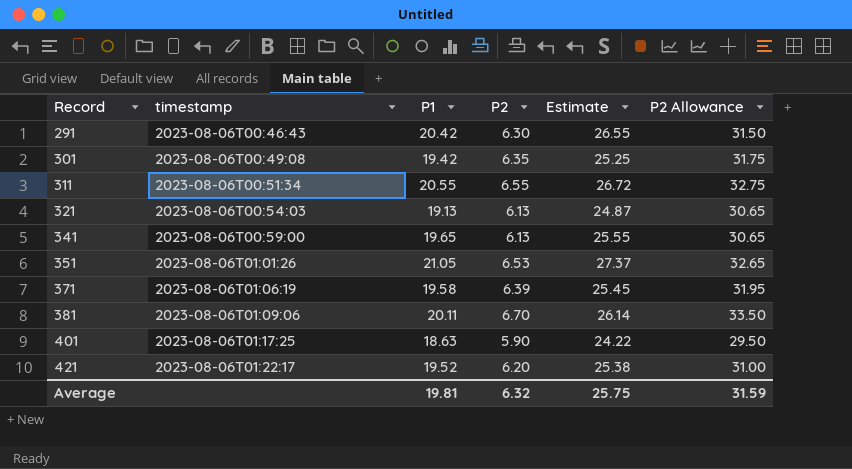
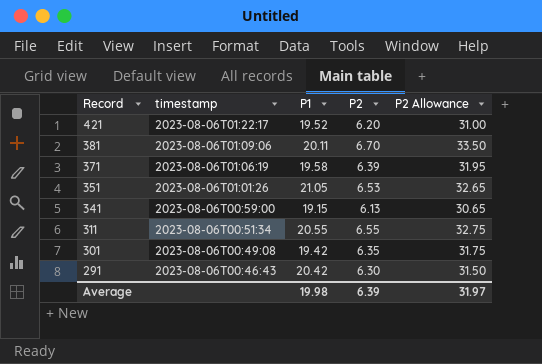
row order: Record ascending -> Record descending
column Estimate | formula: [P1] * 1.3 -> none
row 321: 2023-08-06T00:54:03 | 19.13 | 6.13 | 24.87 | 30.65 -> none
row 401: 2023-08-06T01:17:25 | 18.63 | 5.90 | 24.22 | 29.50 -> none
341 | P1: 19.65 -> 19.15
Average | P1: 19.81 -> 19.98
Average | P2: 6.32 -> 6.39
Average | P2 Allowance: 31.59 -> 31.97

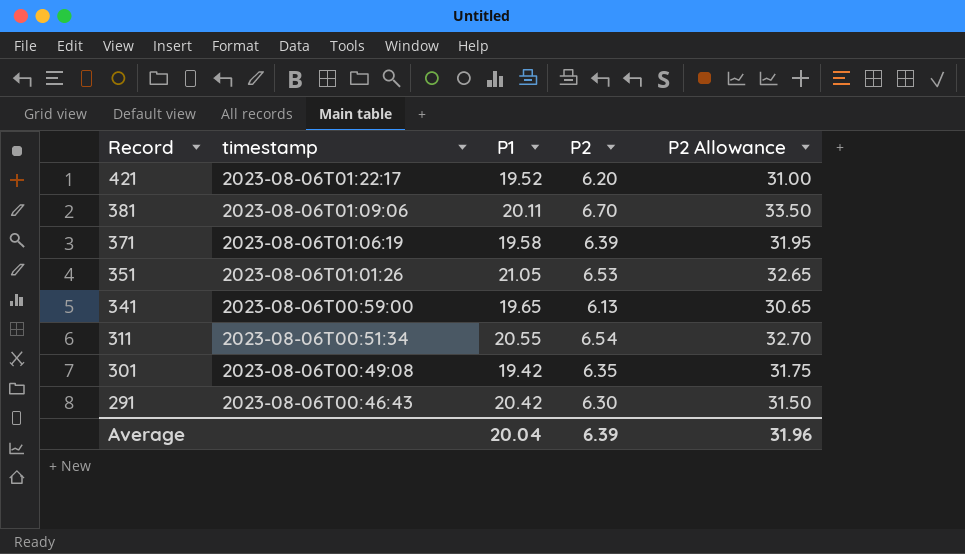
341 | P1: 19.15 -> 19.65
311 | P2: 6.55 -> 6.54
311 | P2 Allowance: 32.75 -> 32.70
Average | P1: 19.98 -> 20.04
Average | P2 Allowance: 31.97 -> 31.96

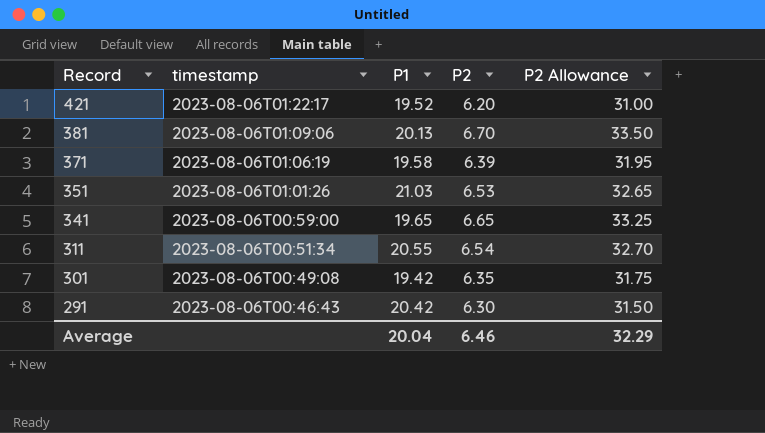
381 | P1: 20.11 -> 20.13
351 | P1: 21.05 -> 21.03
341 | P2: 6.13 -> 6.65
341 | P2 Allowance: 30.65 -> 33.25
Average | P2: 6.39 -> 6.46
Average | P2 Allowance: 31.96 -> 32.29

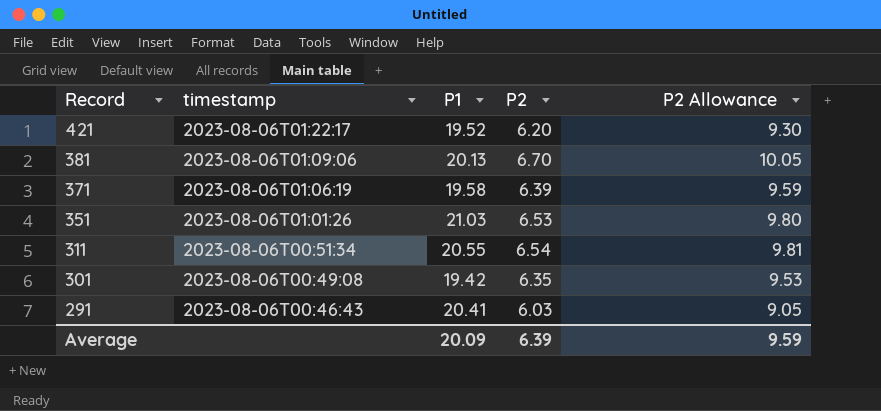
column P2 Allowance | formula: [P2] * 5 -> [P2] * 1.5
row 341: 2023-08-06T00:59:00 | 19.65 | 6.65 | 33.25 -> none
291 | P1: 20.42 -> 20.41
291 | P2: 6.30 -> 6.03
Average | P1: 20.04 -> 20.09
Average | P2: 6.46 -> 6.39
Average | P2 Allowance: 32.29 -> 9.59

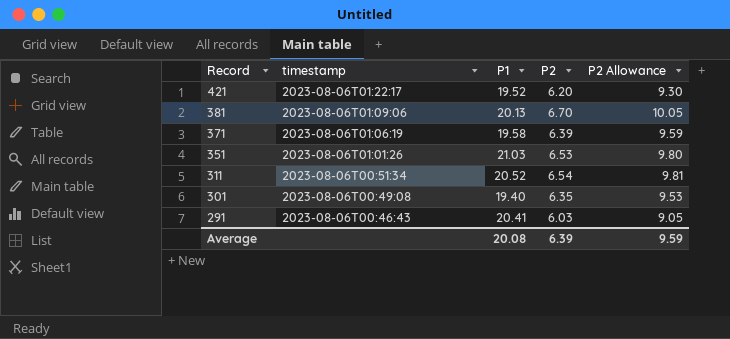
311 | P1: 20.55 -> 20.52
301 | P1: 19.42 -> 19.40
Average | P1: 20.09 -> 20.08

